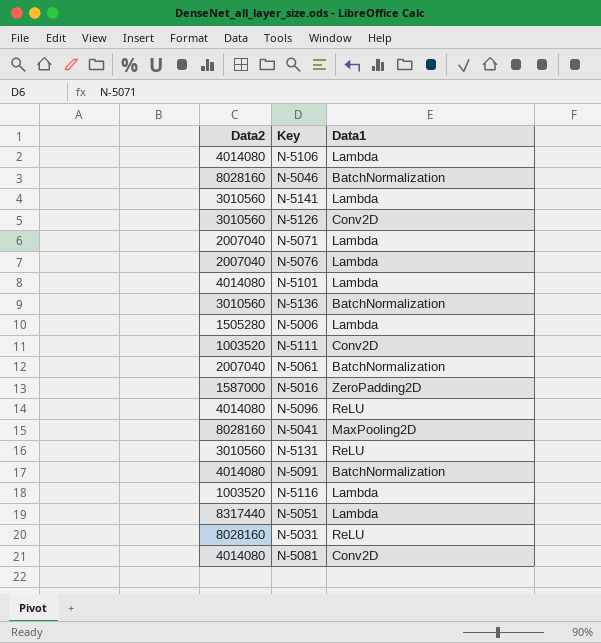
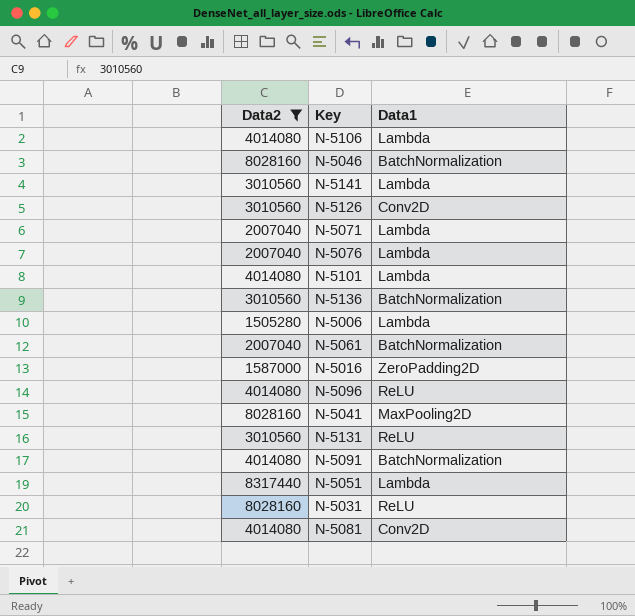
filter: none -> Data2 != 1003520

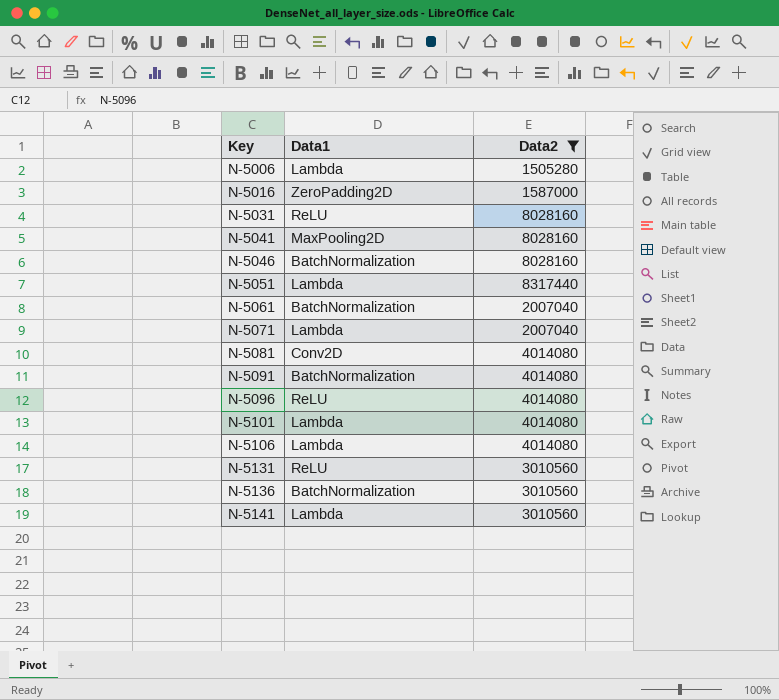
row order: none -> Key ascending
column Data2 | position: 1 -> 3
row N-5126: 3010560 | Conv2D -> none
row N-5076: 2007040 | Lambda -> none

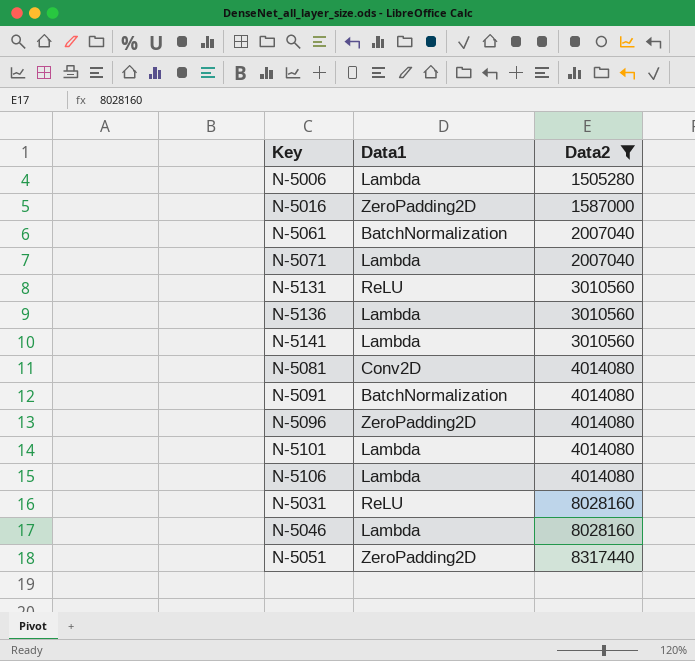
row order: Key ascending -> Data2 ascending
row N-5041: MaxPooling2D | 8028160 -> none
N-5136 | Data1: BatchNormalization -> Lambda
N-5096 | Data1: ReLU -> ZeroPadding2D
N-5046 | Data1: BatchNormalization -> Lambda
N-5051 | Data1: Lambda -> ZeroPadding2D

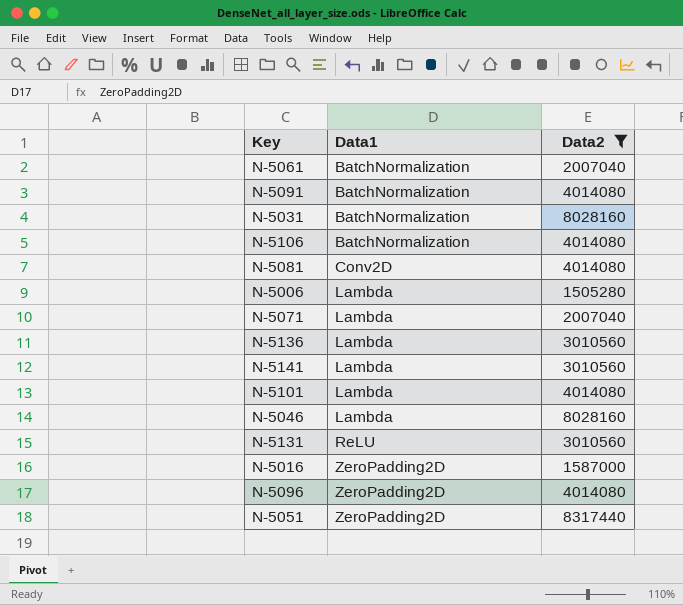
row order: Data2 ascending -> Data1 ascending
N-5031 | Data1: ReLU -> BatchNormalization
N-5106 | Data1: Lambda -> BatchNormalization

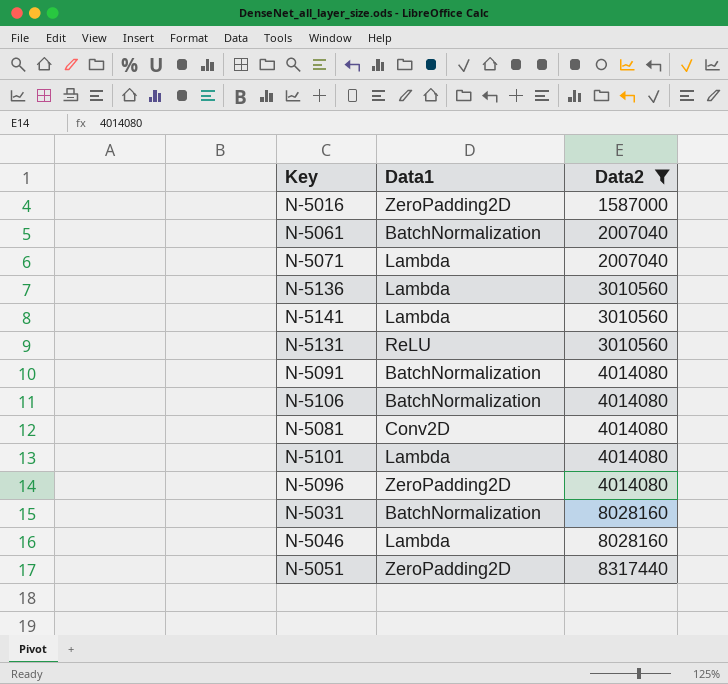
row order: Data1 ascending -> Data2 ascending
row N-5006: Lambda | 1505280 -> none

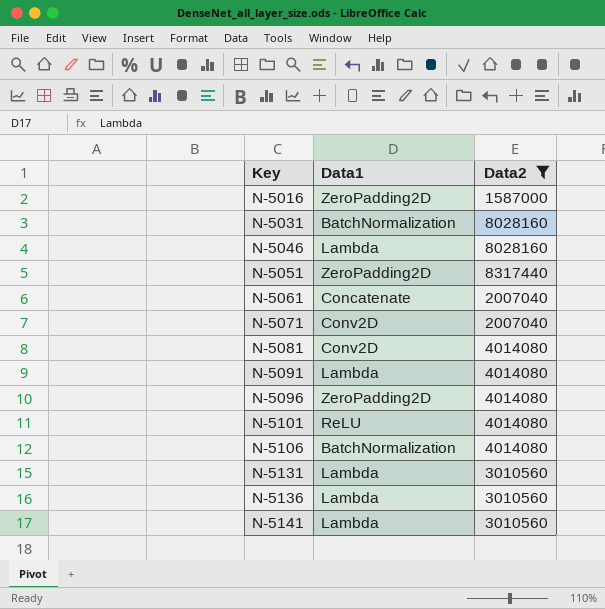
row order: Data2 ascending -> Key ascending
N-5061 | Data1: BatchNormalization -> Concatenate
N-5071 | Data1: Lambda -> Conv2D
N-5091 | Data1: BatchNormalization -> Lambda
N-5101 | Data1: Lambda -> ReLU
N-5131 | Data1: ReLU -> Lambda

